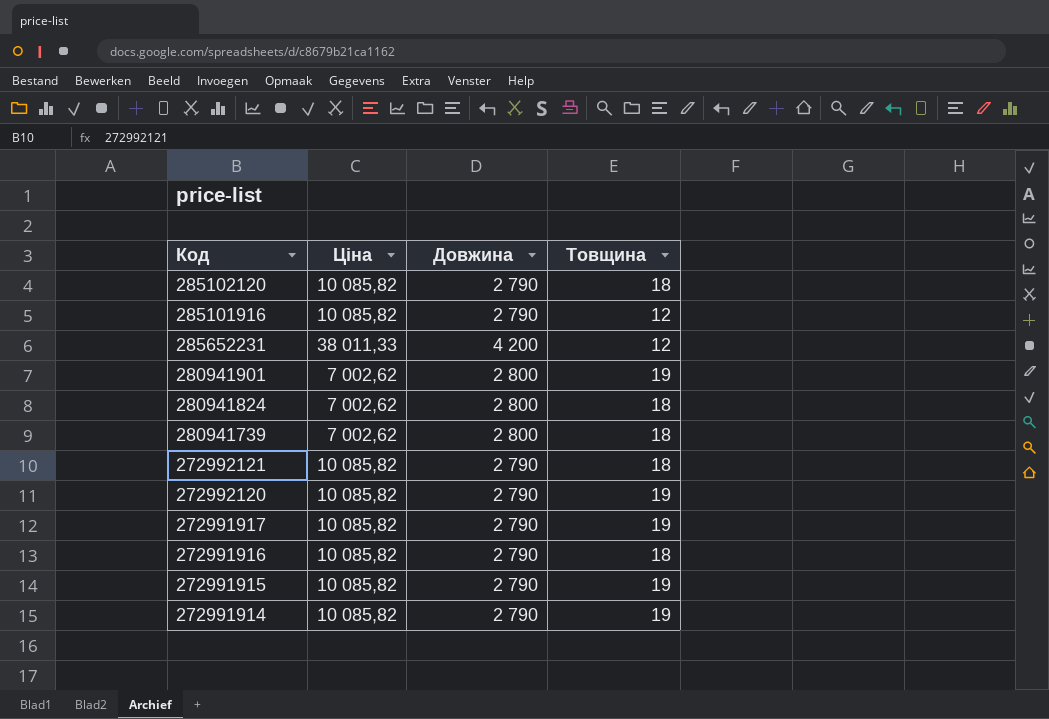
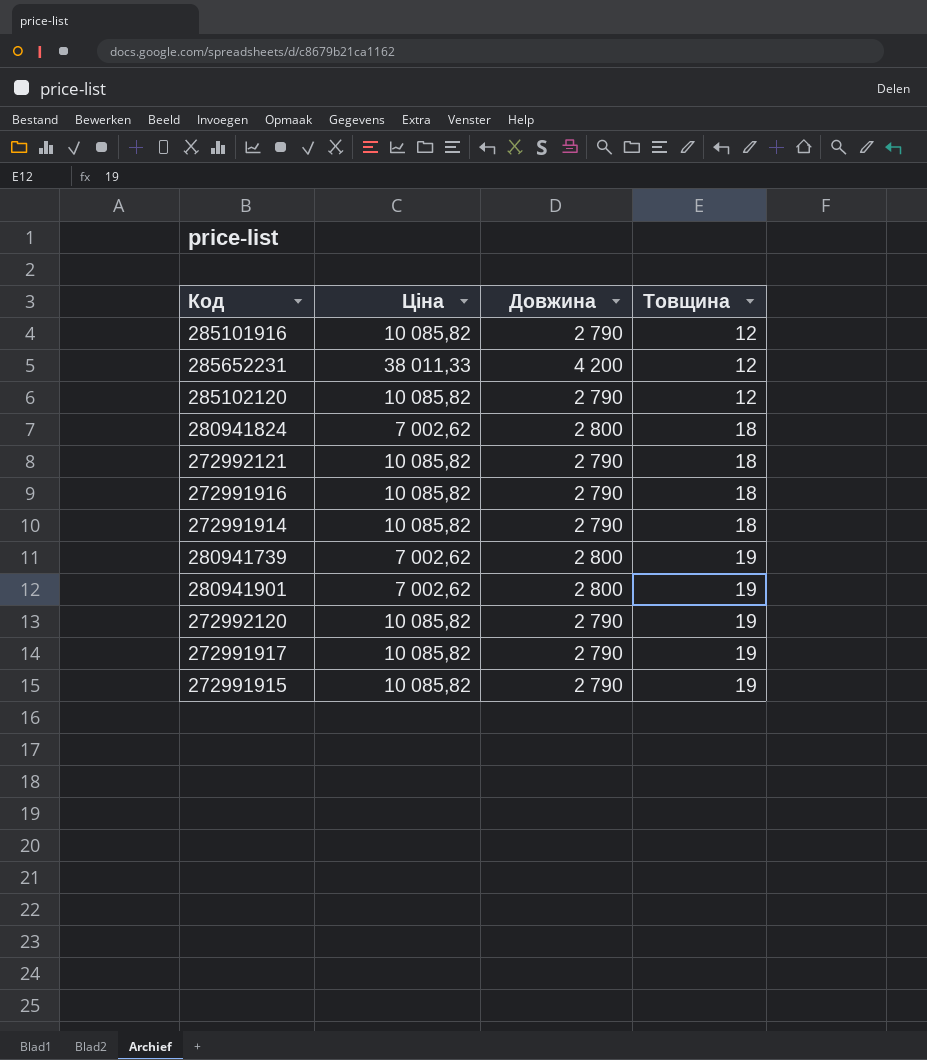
row order: none -> Товщина ascending
285102120 | Товщина: 18 -> 12
272991914 | Товщина: 19 -> 18
280941739 | Товщина: 18 -> 19

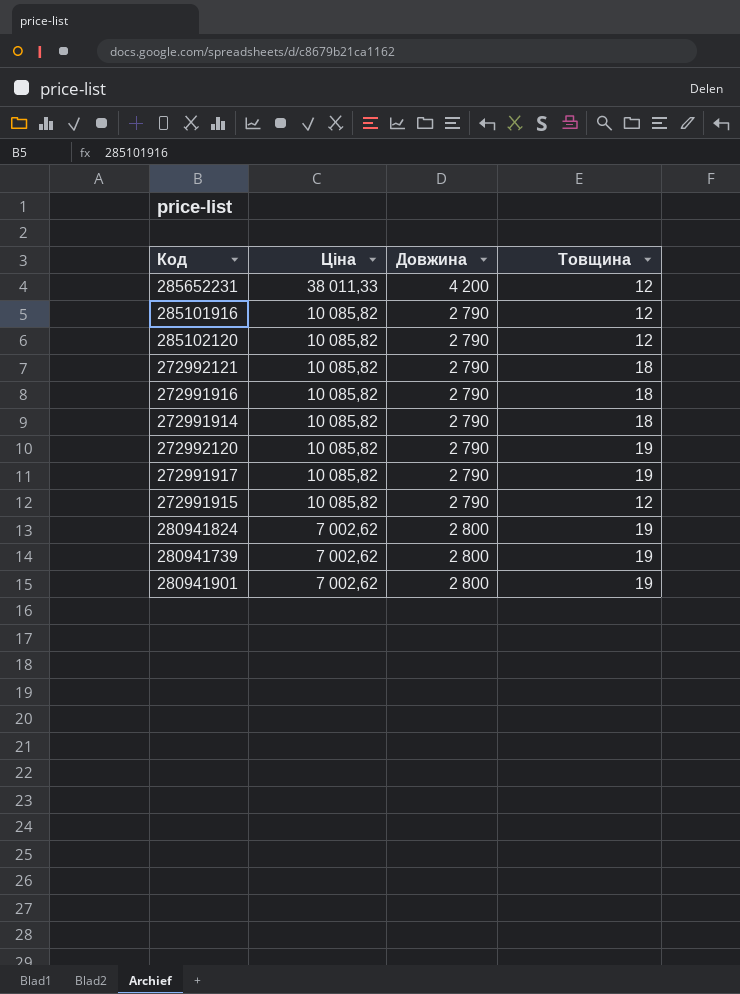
row order: Товщина ascending -> Ціна descending
272991915 | Товщина: 19 -> 12
280941824 | Товщина: 18 -> 19

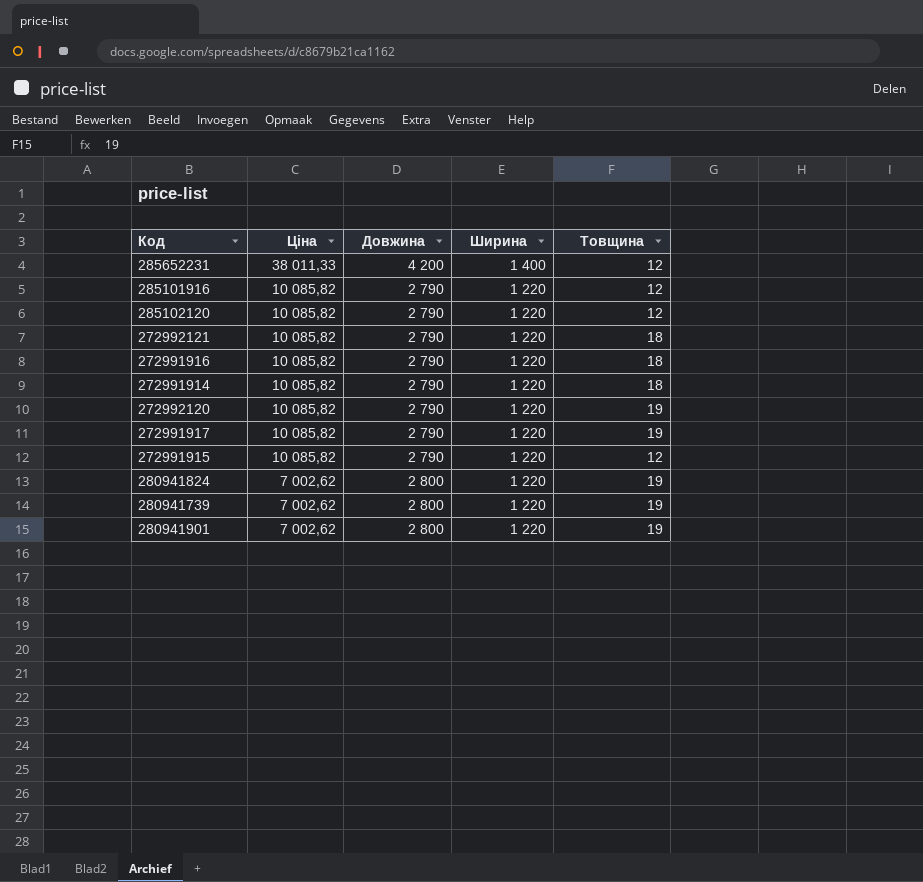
column Ширина | position: none -> 4

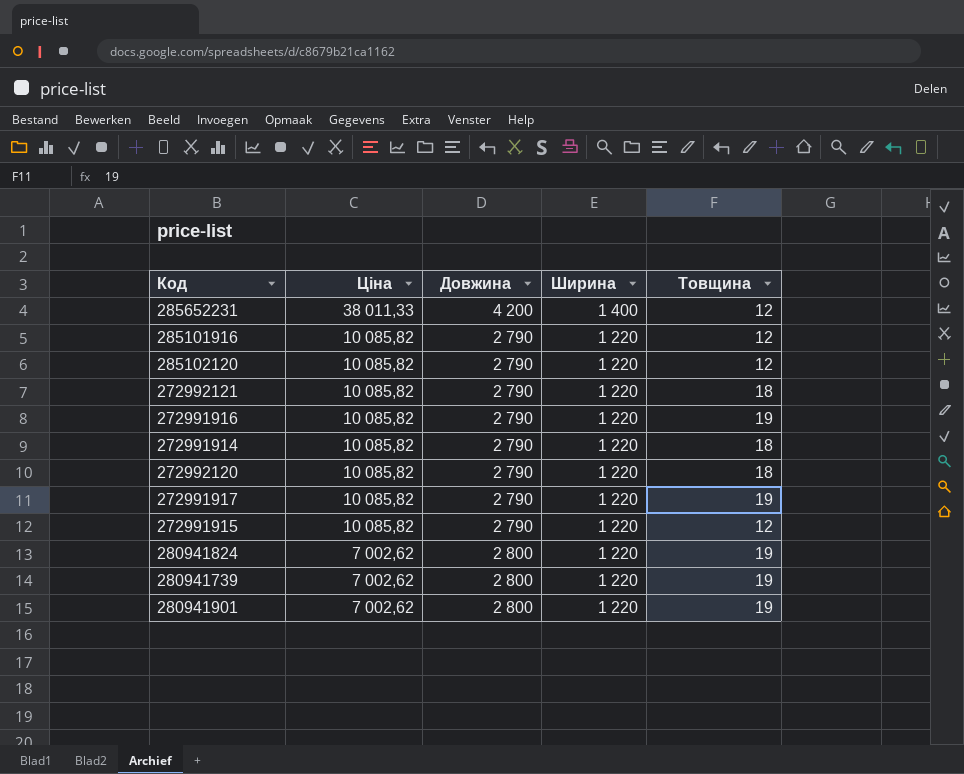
272991916 | Товщина: 18 -> 19
272992120 | Товщина: 19 -> 18

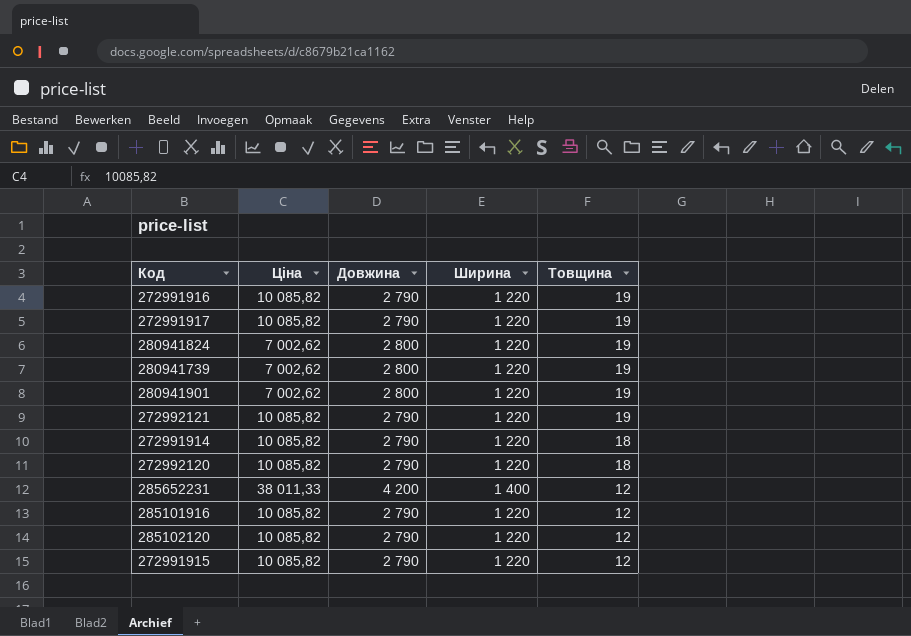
row order: Ціна descending -> Товщина descending
272992121 | Товщина: 18 -> 19

